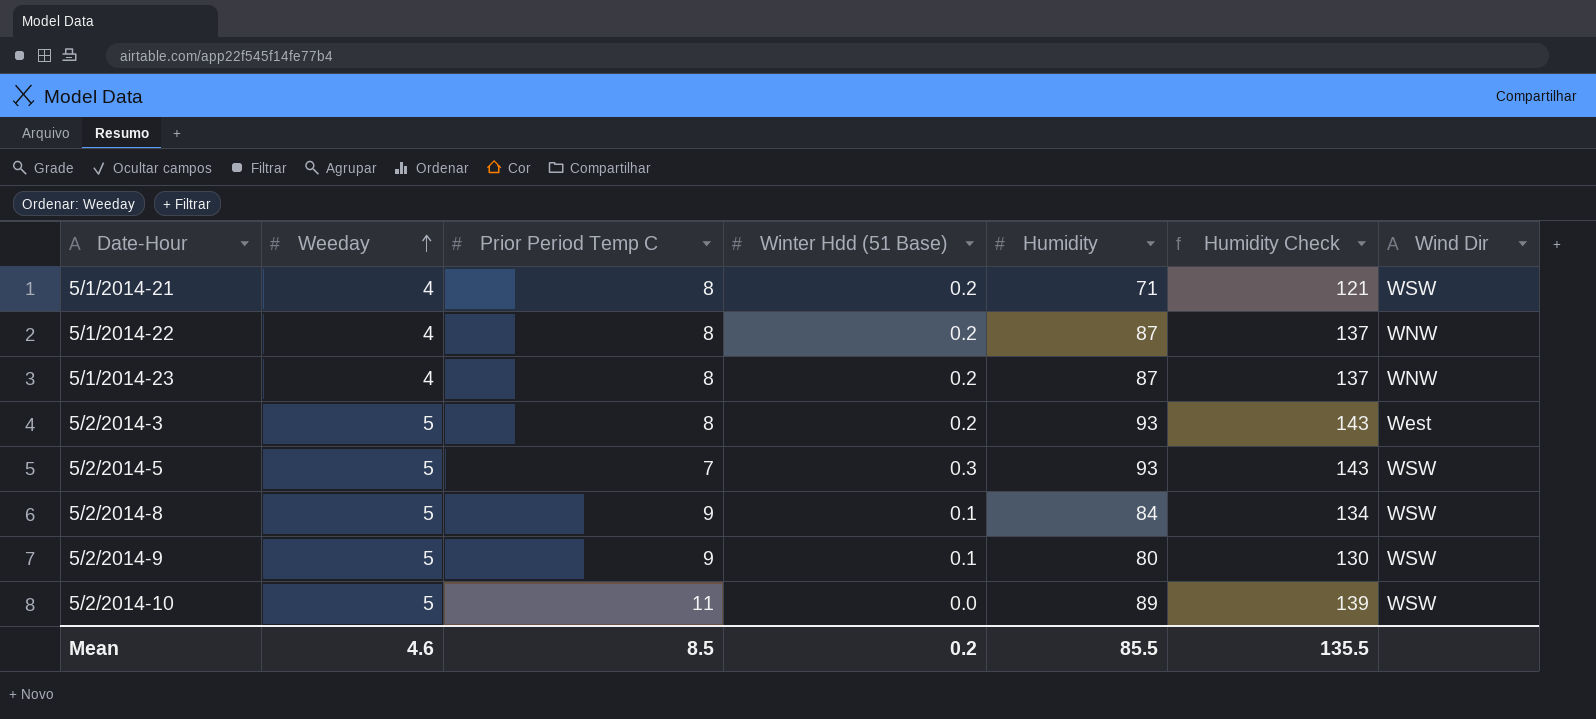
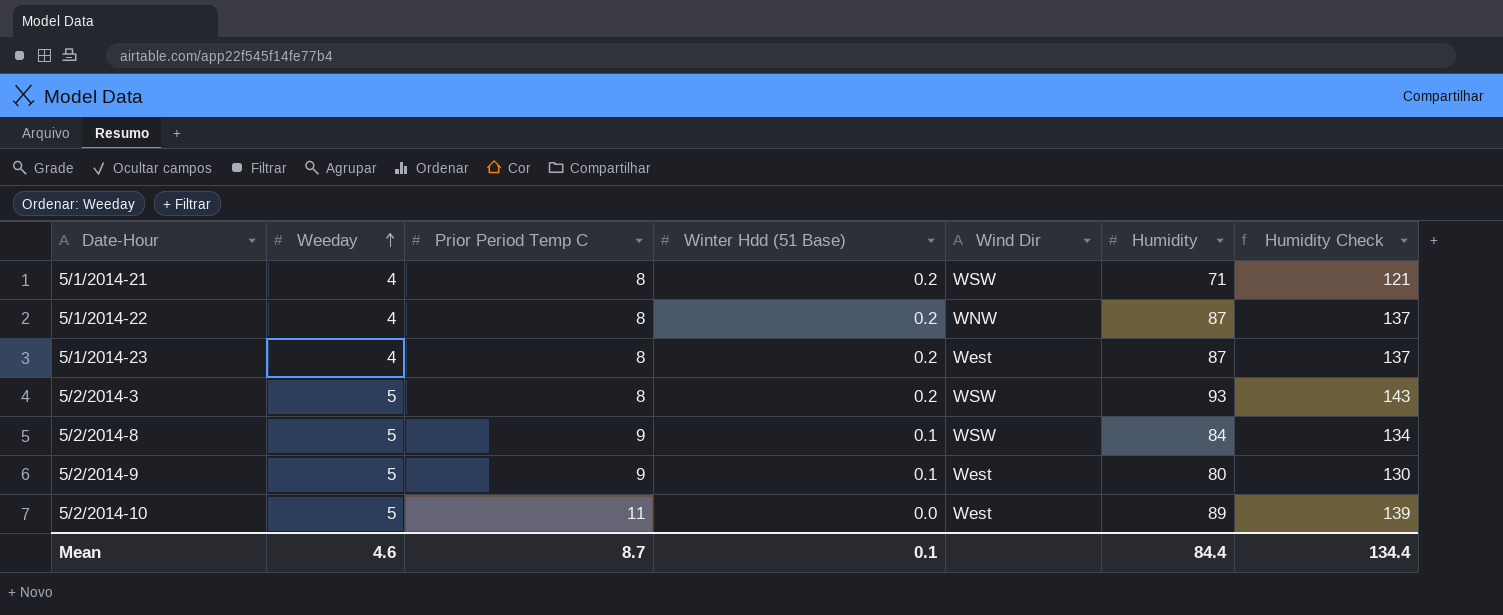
column Wind Dir | position: 7 -> 5
row 5/2/2014-5: 5 | 7 | 0.3 | 93 | 143 | WSW -> none
5/1/2014-23 | Wind Dir: WNW -> West
5/2/2014-3 | Wind Dir: West -> WSW
5/2/2014-9 | Wind Dir: WSW -> West
5/2/2014-10 | Wind Dir: WSW -> West
Mean | Prior Period Temp C: 8.5 -> 8.7
Mean | Winter Hdd (51 Base): 0.2 -> 0.1
Mean | Humidity: 85.5 -> 84.4
Mean | Humidity Check: 135.5 -> 134.4

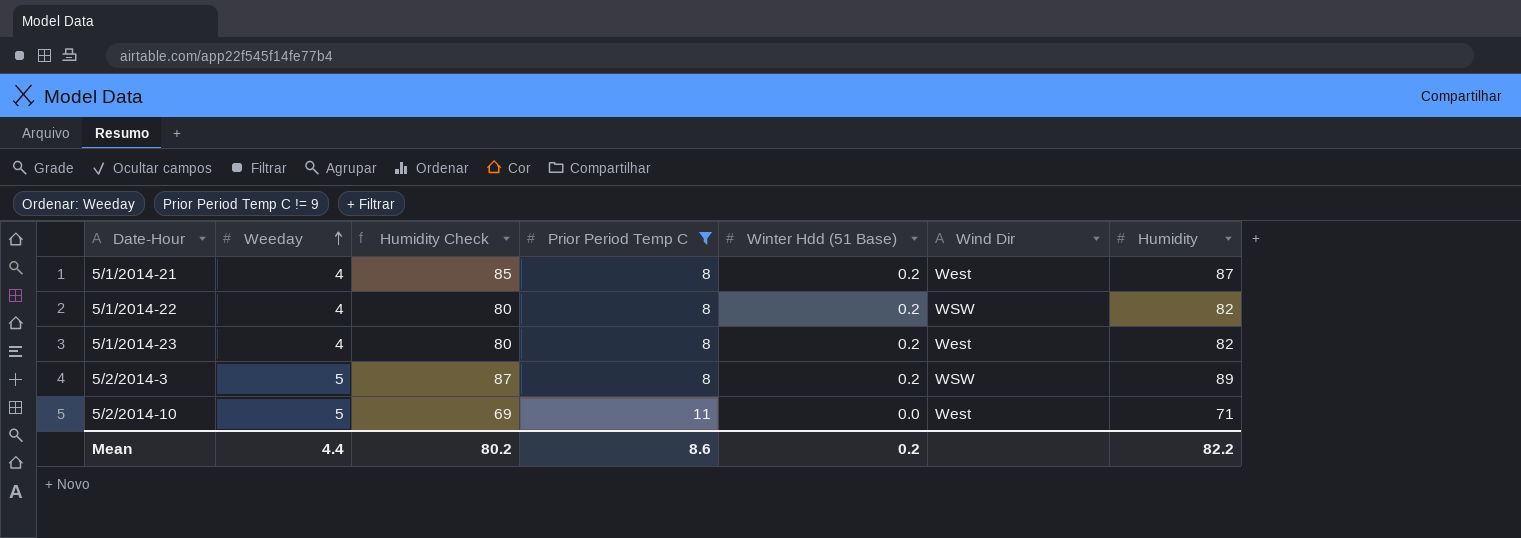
filter: none -> Prior Period Temp C != 9
column Humidity Check | formula: [Humidity] + 50 -> [Humidity] - 2
column Humidity Check | position: 7 -> 3
5/1/2014-21 | Wind Dir: WSW -> West
5/1/2014-21 | Humidity: 71 -> 87
5/1/2014-22 | Wind Dir: WNW -> WSW
5/1/2014-22 | Humidity: 87 -> 82
5/1/2014-23 | Humidity: 87 -> 82
5/2/2014-3 | Humidity: 93 -> 89
5/2/2014-10 | Humidity: 89 -> 71
Mean | Weeday: 4.6 -> 4.4
Mean | Humidity Check: 134.4 -> 80.2
Mean | Prior Period Temp C: 8.7 -> 8.6
Mean | Winter Hdd (51 Base): 0.1 -> 0.2
Mean | Humidity: 84.4 -> 82.2

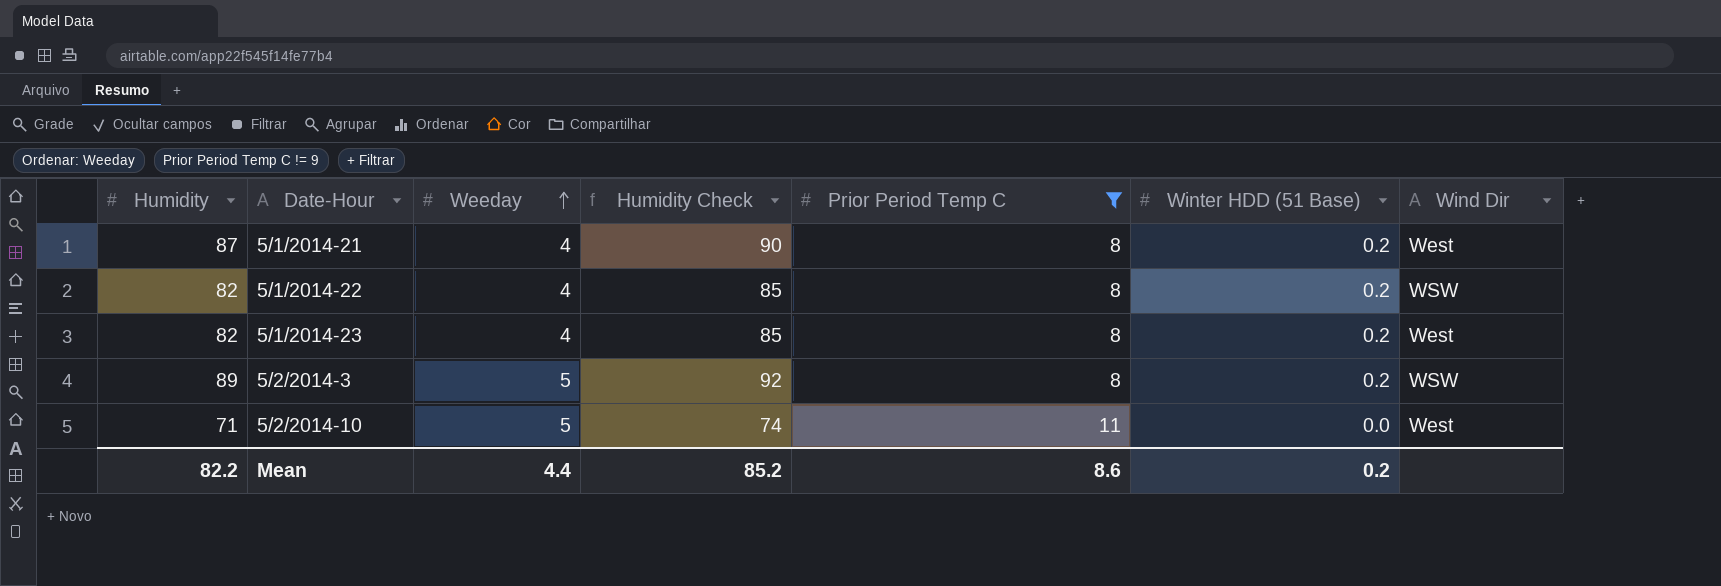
column Humidity | position: 7 -> 1
column Humidity Check | formula: [Humidity] - 2 -> [Humidity] + 3
column name: Winter Hdd (51 Base) -> Winter HDD (51 Base)
Mean | Humidity Check: 80.2 -> 85.2

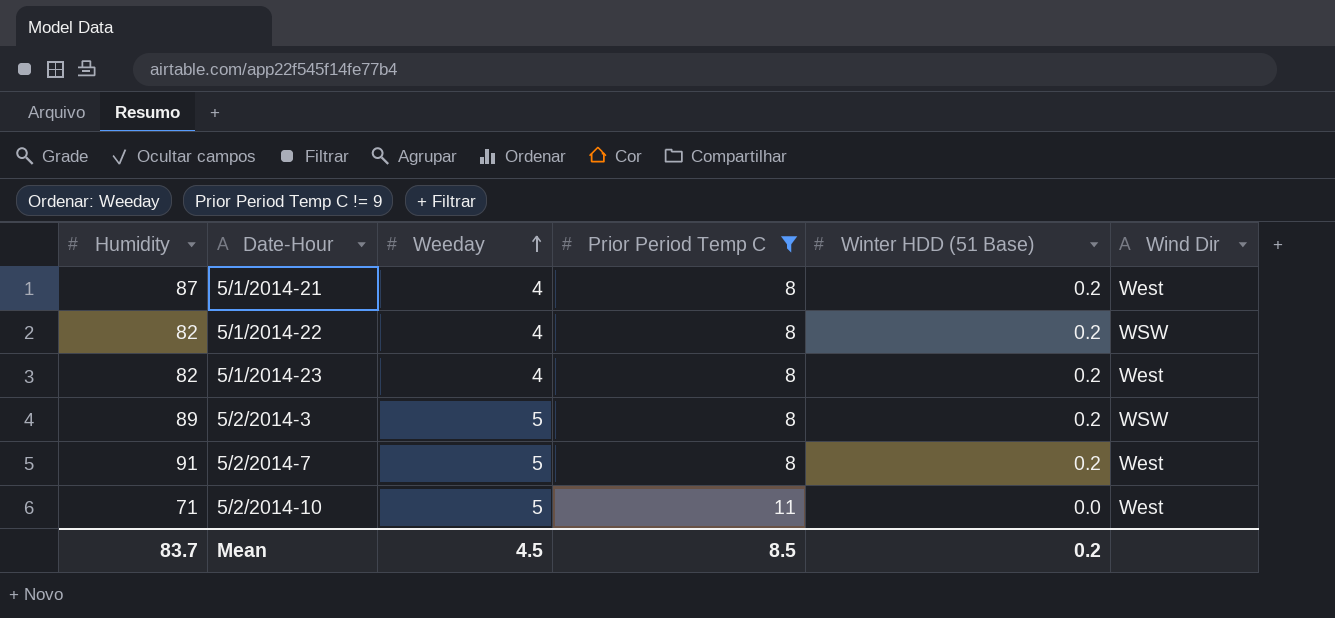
column Humidity Check | formula: [Humidity] + 3 -> none
row 5/2/2014-7: none -> 91 | 5 | 8 | 0.2 | West
Mean | Humidity: 82.2 -> 83.7
Mean | Weeday: 4.4 -> 4.5
Mean | Prior Period Temp C: 8.6 -> 8.5

